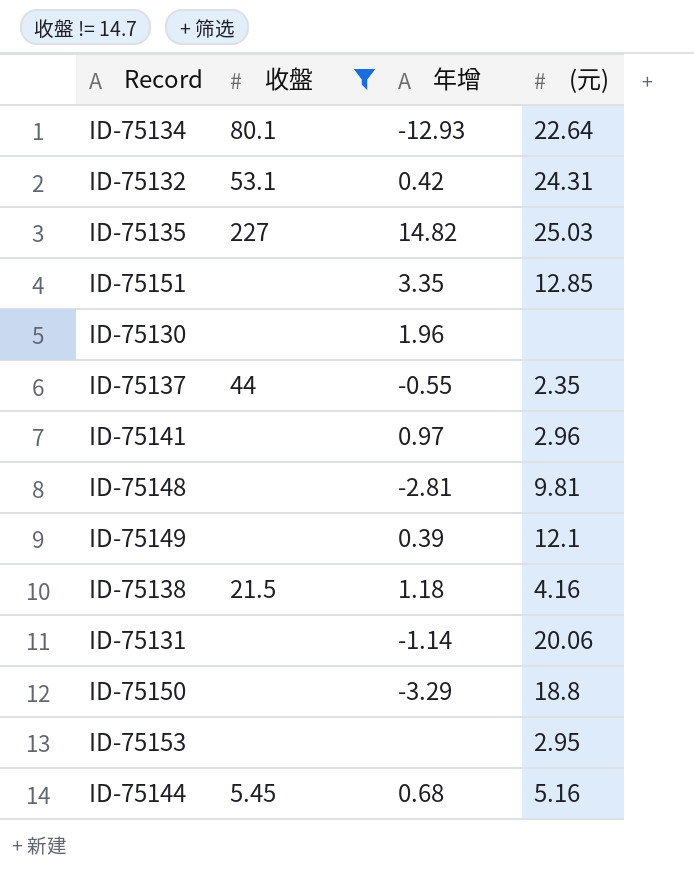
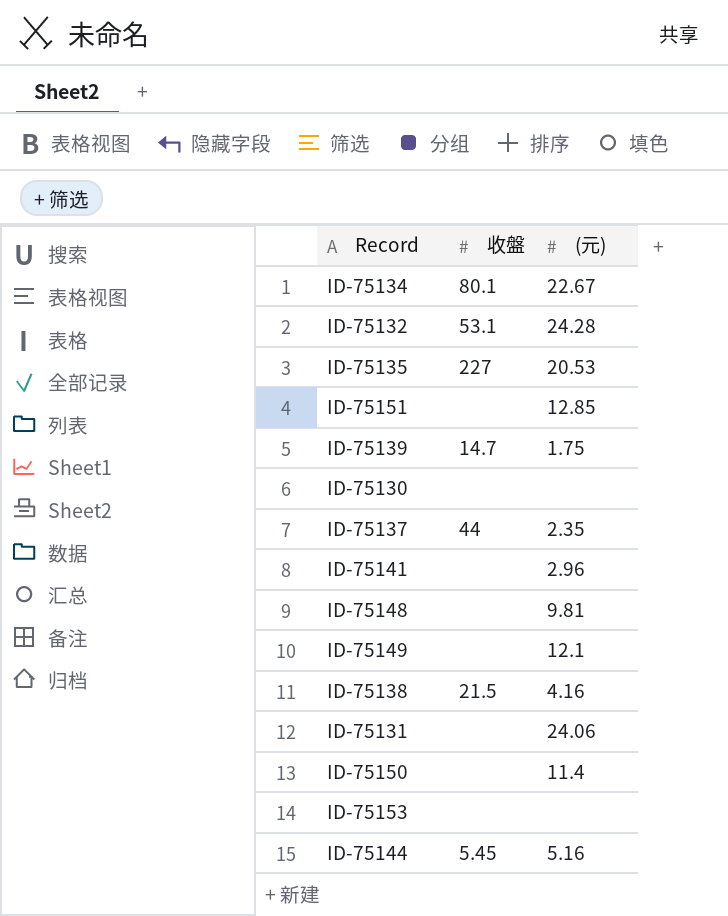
filter: 收盤 != 14.7 -> none
column 年增 | position: 3 -> none
ID-75134 | (元): 22.64 -> 22.67
ID-75132 | (元): 24.31 -> 24.28
ID-75135 | (元): 25.03 -> 20.53
ID-75131 | (元): 20.06 -> 24.06
ID-75150 | (元): 18.8 -> 11.4
ID-75153 | (元): 2.95 -> none

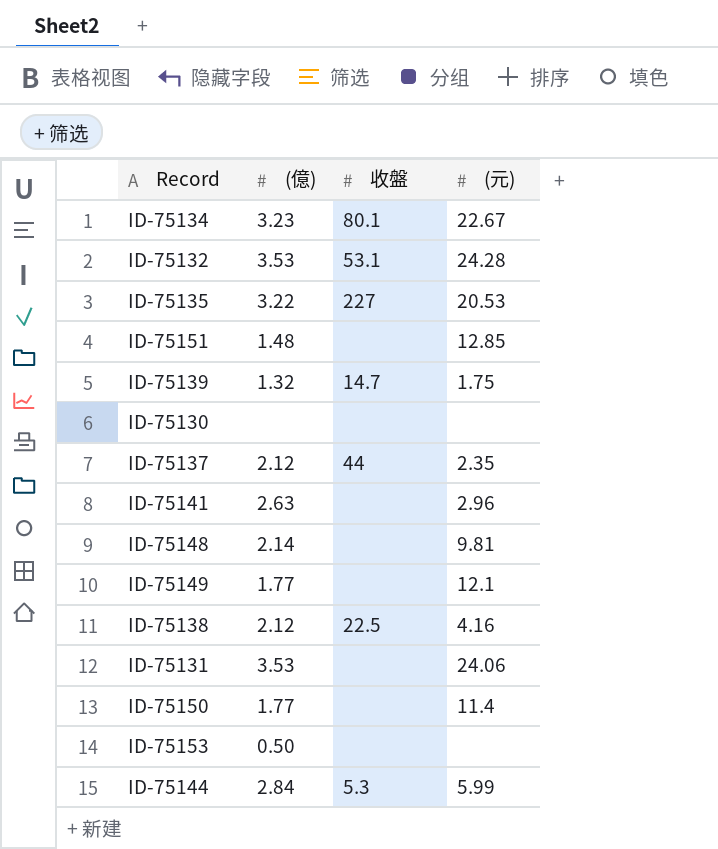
column (億) | position: none -> 2
ID-75138 | 收盤: 21.5 -> 22.5
ID-75144 | 收盤: 5.45 -> 5.3
ID-75144 | (元): 5.16 -> 5.99

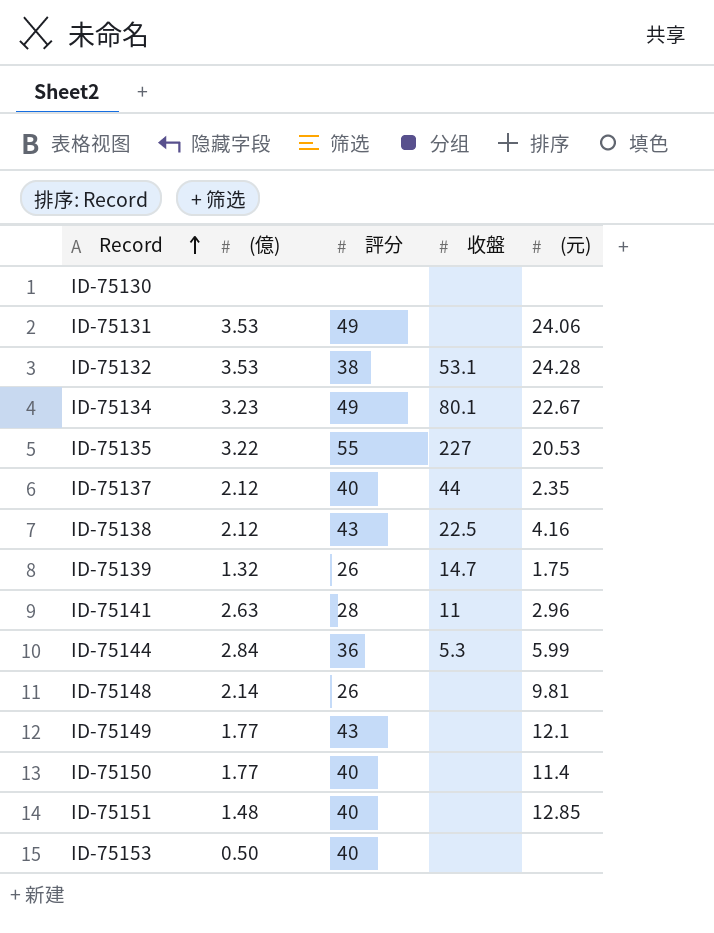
row order: none -> Record ascending
column 評分 | position: none -> 3
ID-75141 | 收盤: none -> 11

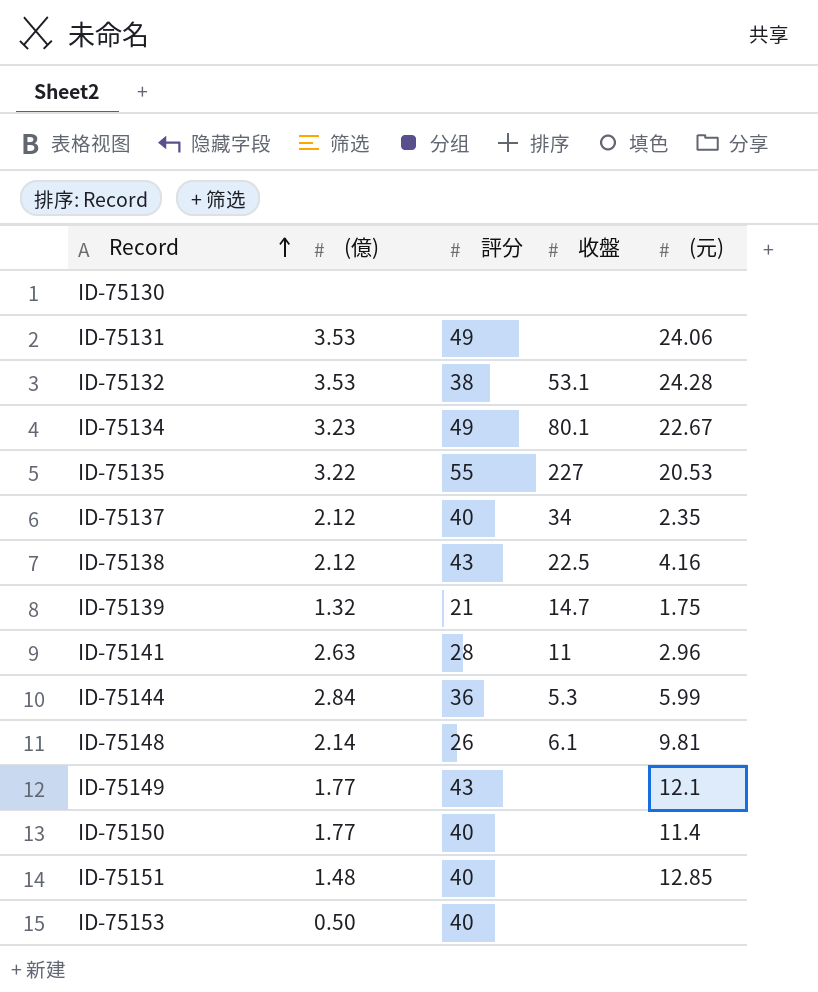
ID-75137 | 收盤: 44 -> 34
ID-75139 | 評分: 26 -> 21
ID-75148 | 收盤: none -> 6.1

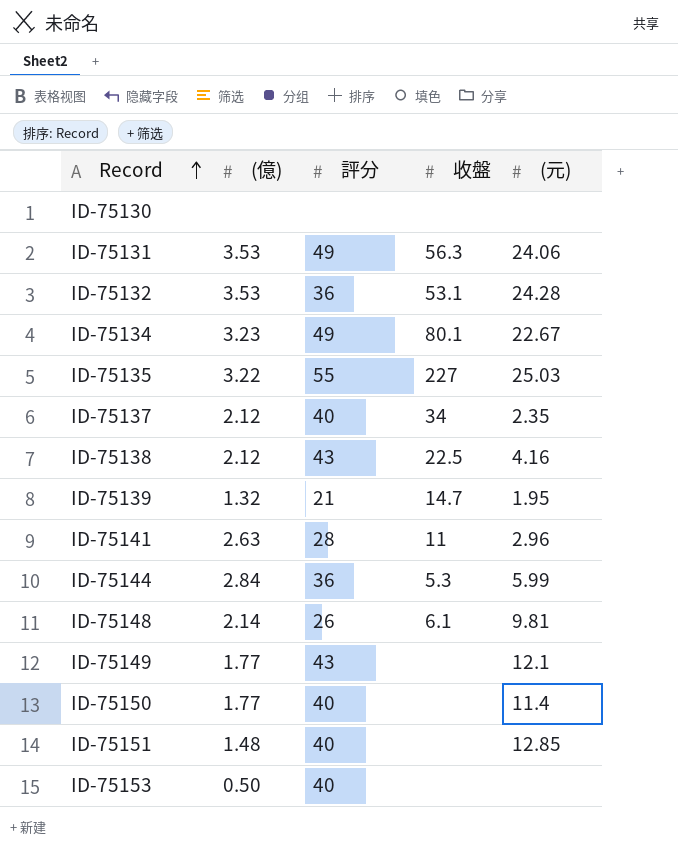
ID-75131 | 收盤: none -> 56.3
ID-75132 | 評分: 38 -> 36
ID-75135 | (元): 20.53 -> 25.03
ID-75139 | (元): 1.75 -> 1.95

